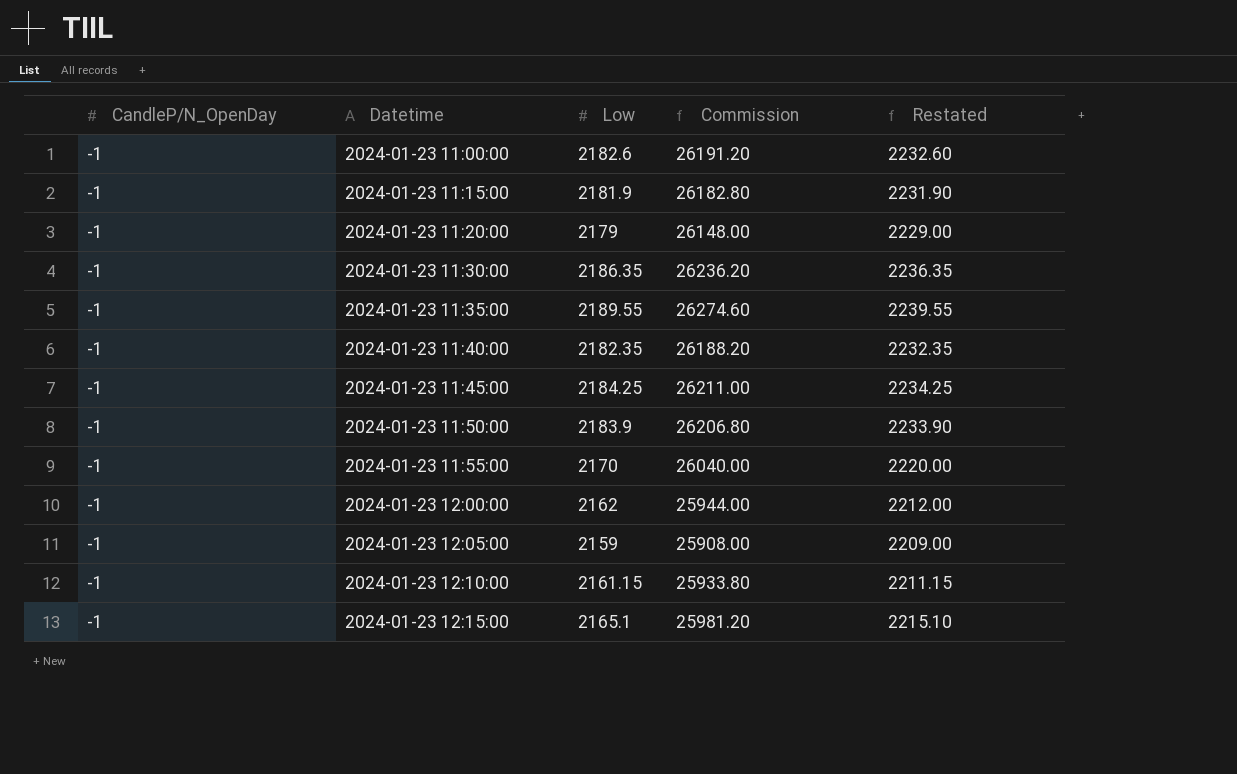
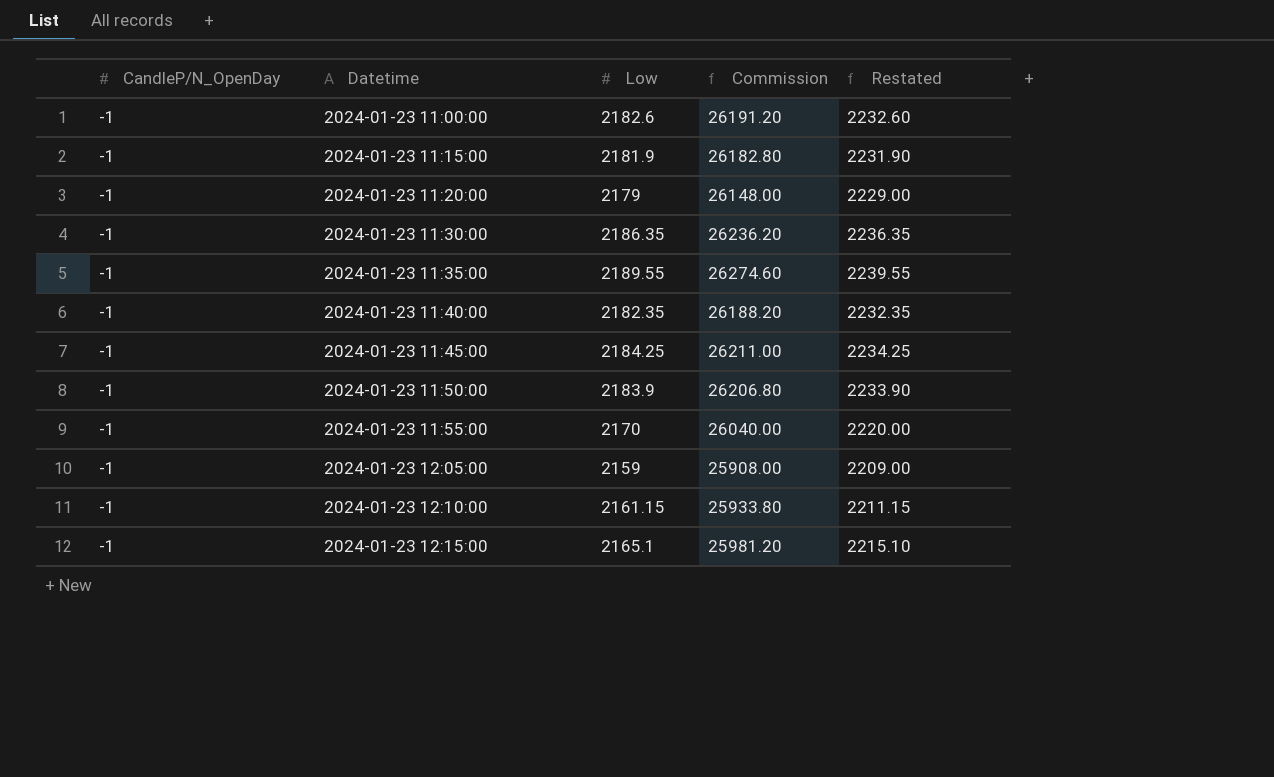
row 2024-01-23 12:00:00: -1 | 2162 | 25944.00 | 2212.00 -> none

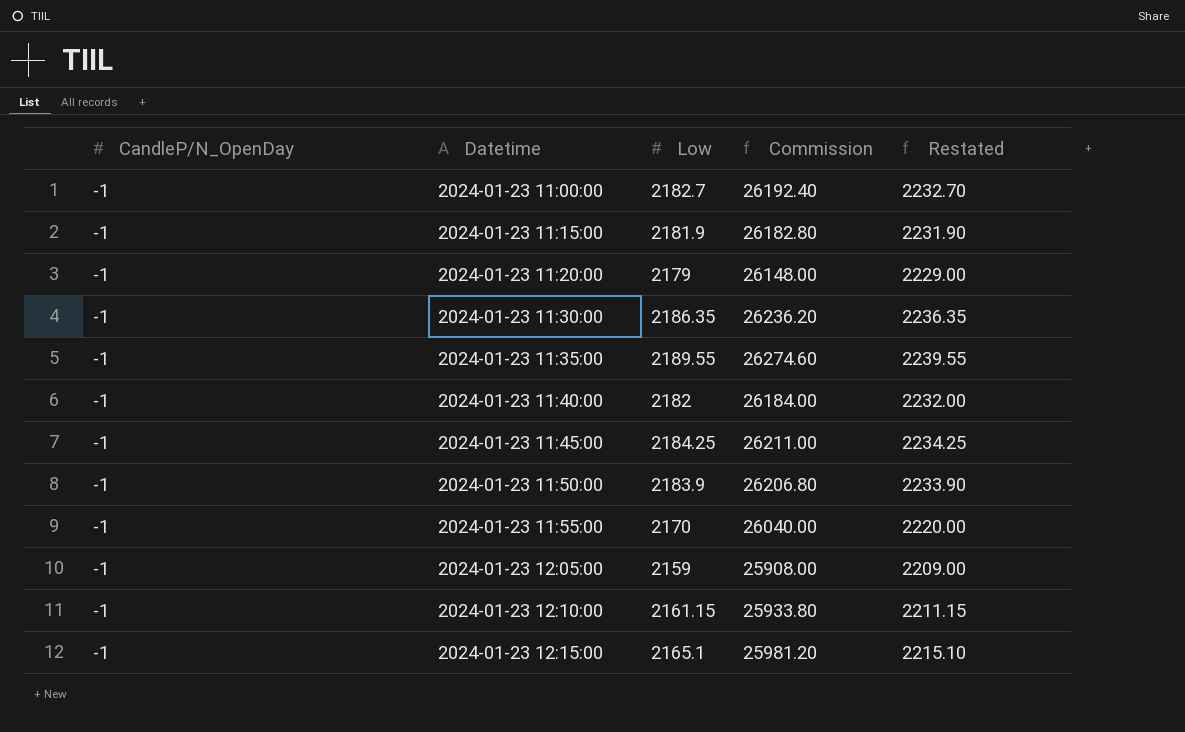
2024-01-23 11:00:00 | Low: 2182.6 -> 2182.7
2024-01-23 11:00:00 | Commission: 26191.20 -> 26192.40
2024-01-23 11:00:00 | Restated: 2232.60 -> 2232.70
2024-01-23 11:40:00 | Low: 2182.35 -> 2182
2024-01-23 11:40:00 | Commission: 26188.20 -> 26184.00
2024-01-23 11:40:00 | Restated: 2232.35 -> 2232.00

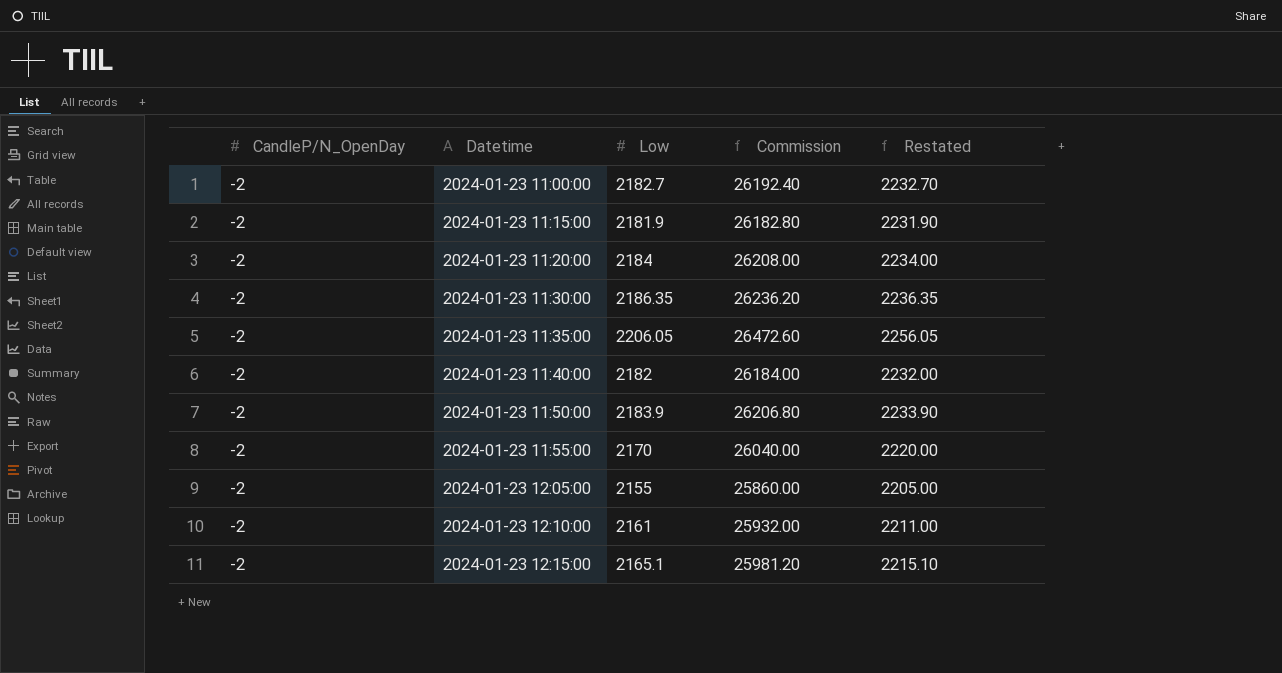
row 2024-01-23 11:45:00: -1 | 2184.25 | 26211.00 | 2234.25 -> none
2024-01-23 11:00:00 | CandleP/N_OpenDay: -1 -> -2
2024-01-23 11:15:00 | CandleP/N_OpenDay: -1 -> -2
2024-01-23 11:20:00 | CandleP/N_OpenDay: -1 -> -2
2024-01-23 11:20:00 | Low: 2179 -> 2184
2024-01-23 11:20:00 | Commission: 26148.00 -> 26208.00
2024-01-23 11:20:00 | Restated: 2229.00 -> 2234.00
2024-01-23 11:30:00 | CandleP/N_OpenDay: -1 -> -2
2024-01-23 11:35:00 | CandleP/N_OpenDay: -1 -> -2
2024-01-23 11:35:00 | Low: 2189.55 -> 2206.05
2024-01-23 11:35:00 | Commission: 26274.60 -> 26472.60
2024-01-23 11:35:00 | Restated: 2239.55 -> 2256.05
2024-01-23 11:40:00 | CandleP/N_OpenDay: -1 -> -2
2024-01-23 11:50:00 | CandleP/N_OpenDay: -1 -> -2
2024-01-23 11:55:00 | CandleP/N_OpenDay: -1 -> -2
2024-01-23 12:05:00 | CandleP/N_OpenDay: -1 -> -2
2024-01-23 12:05:00 | Low: 2159 -> 2155
2024-01-23 12:05:00 | Commission: 25908.00 -> 25860.00
2024-01-23 12:05:00 | Restated: 2209.00 -> 2205.00
2024-01-23 12:10:00 | CandleP/N_OpenDay: -1 -> -2
2024-01-23 12:10:00 | Low: 2161.15 -> 2161
2024-01-23 12:10:00 | Commission: 25933.80 -> 25932.00
2024-01-23 12:10:00 | Restated: 2211.15 -> 2211.00
2024-01-23 12:15:00 | CandleP/N_OpenDay: -1 -> -2

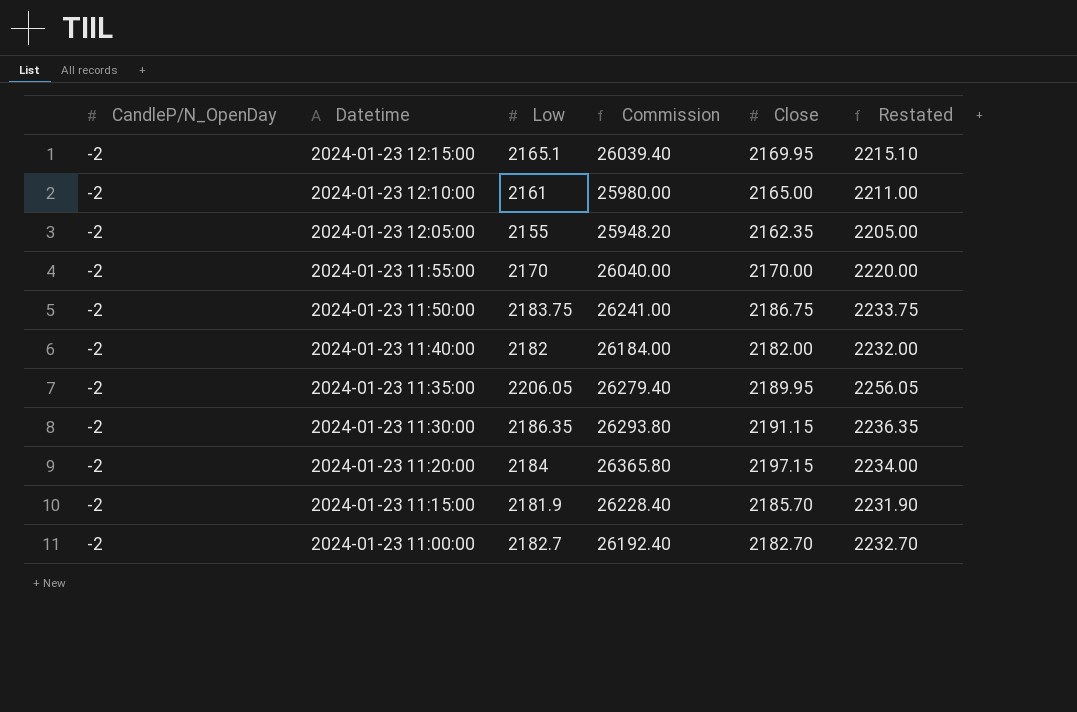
row order: Datetime ascending -> Datetime descending
column Commission | formula: [Low] * 12 -> [Close] * 12
column Close | position: none -> 5
2024-01-23 11:50:00 | Low: 2183.9 -> 2183.75
2024-01-23 11:50:00 | Restated: 2233.90 -> 2233.75

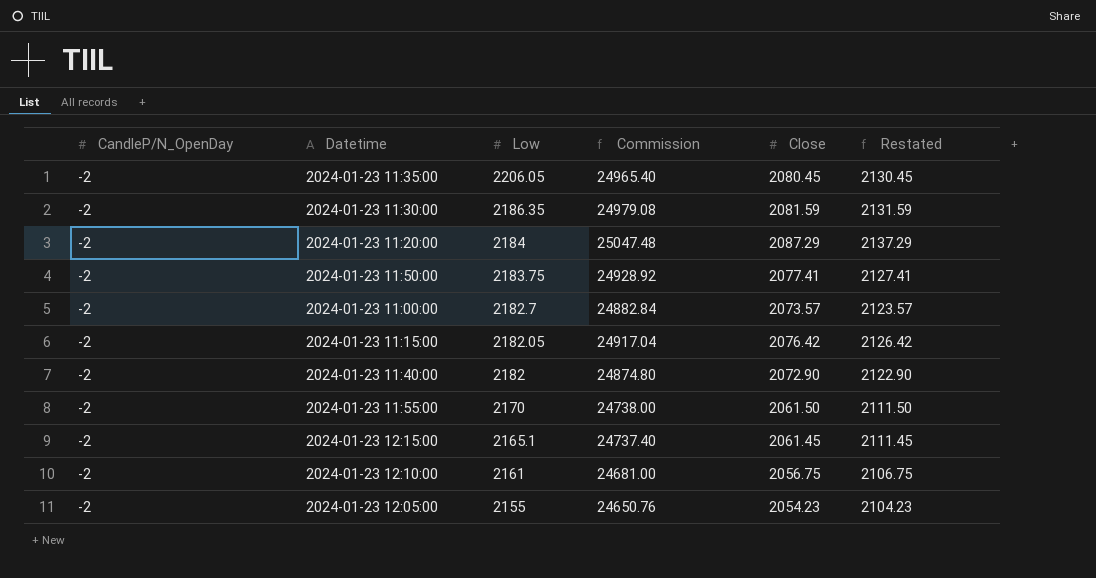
row order: Datetime descending -> Low descending
column Restated | formula: [Low] + 50 -> [Close] + 50
2024-01-23 11:35:00 | Commission: 26279.40 -> 24965.40
2024-01-23 11:35:00 | Close: 2189.95 -> 2080.45
2024-01-23 11:30:00 | Commission: 26293.80 -> 24979.08
2024-01-23 11:30:00 | Close: 2191.15 -> 2081.59
2024-01-23 11:20:00 | Commission: 26365.80 -> 25047.48
2024-01-23 11:20:00 | Close: 2197.15 -> 2087.29
2024-01-23 11:50:00 | Commission: 26241.00 -> 24928.92
2024-01-23 11:50:00 | Close: 2186.75 -> 2077.41
2024-01-23 11:00:00 | Commission: 26192.40 -> 24882.84
2024-01-23 11:00:00 | Close: 2182.70 -> 2073.57
2024-01-23 11:15:00 | Low: 2181.9 -> 2182.05
2024-01-23 11:15:00 | Commission: 26228.40 -> 24917.04
2024-01-23 11:15:00 | Close: 2185.70 -> 2076.42
2024-01-23 11:40:00 | Commission: 26184.00 -> 24874.80
2024-01-23 11:40:00 | Close: 2182.00 -> 2072.90
2024-01-23 11:55:00 | Commission: 26040.00 -> 24738.00
2024-01-23 11:55:00 | Close: 2170.00 -> 2061.50
2024-01-23 12:15:00 | Commission: 26039.40 -> 24737.40
2024-01-23 12:15:00 | Close: 2169.95 -> 2061.45
2024-01-23 12:10:00 | Commission: 25980.00 -> 24681.00
2024-01-23 12:10:00 | Close: 2165.00 -> 2056.75
2024-01-23 12:05:00 | Commission: 25948.20 -> 24650.76
2024-01-23 12:05:00 | Close: 2162.35 -> 2054.23

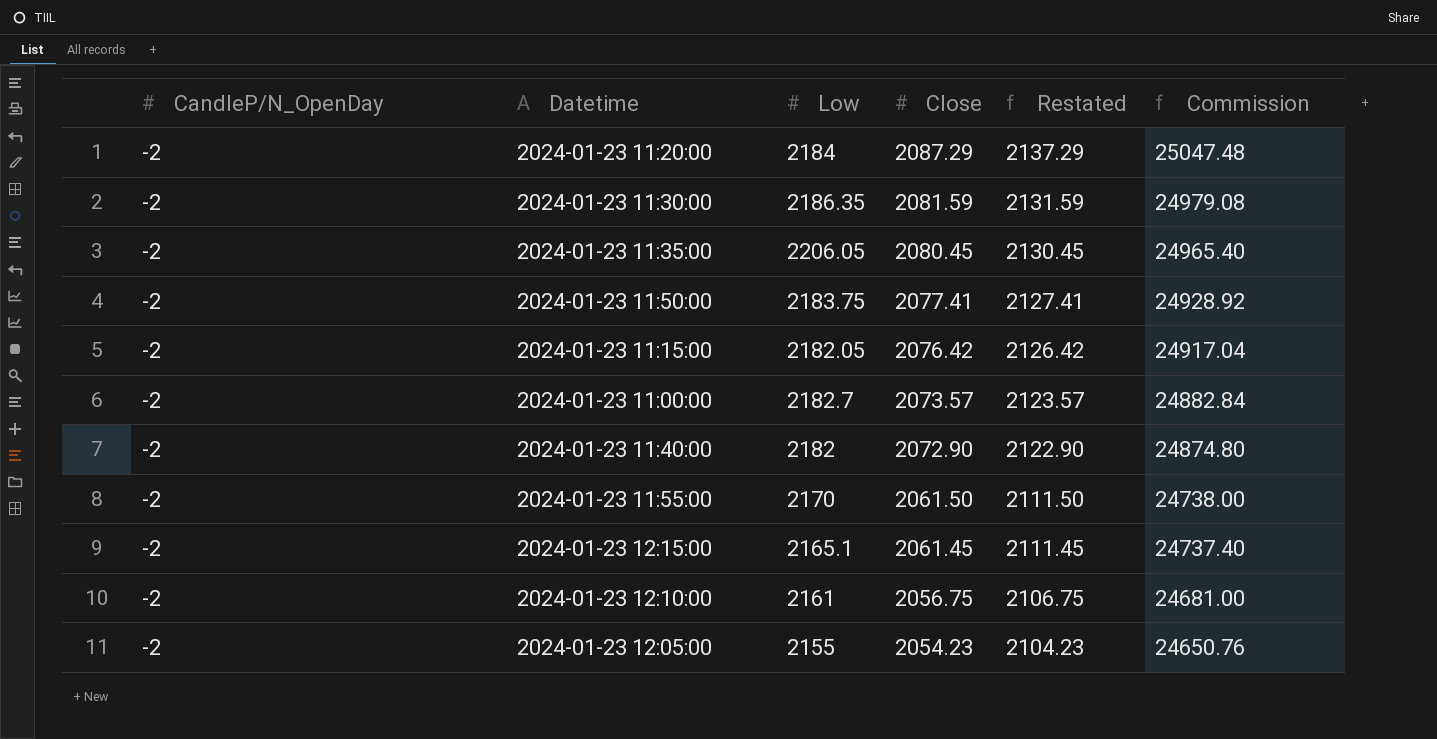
row order: Low descending -> Close descending
column Commission | position: 4 -> 6

